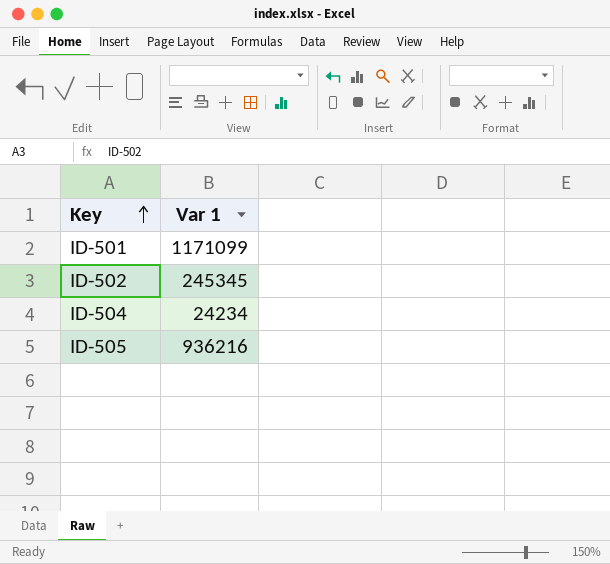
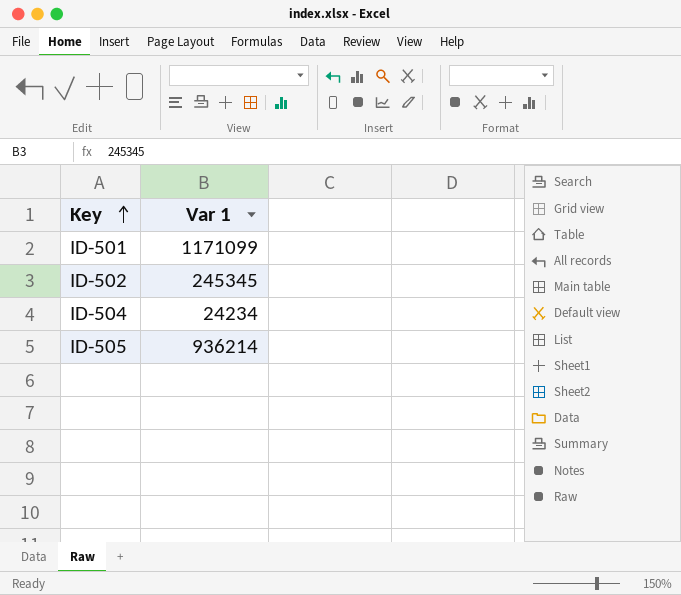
ID-505 | Var 1: 936216 -> 936214

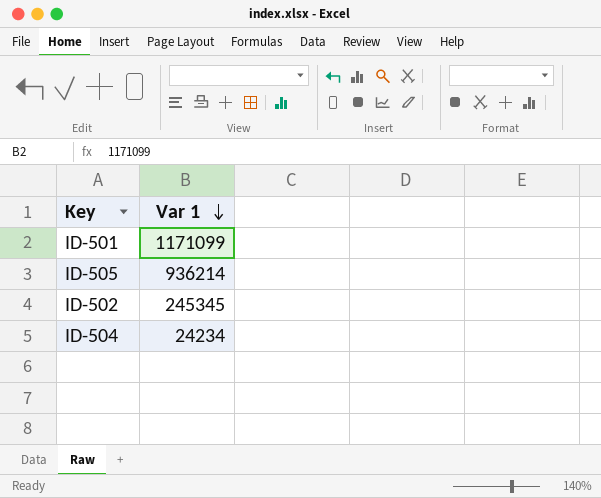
row order: Key ascending -> Var 1 descending

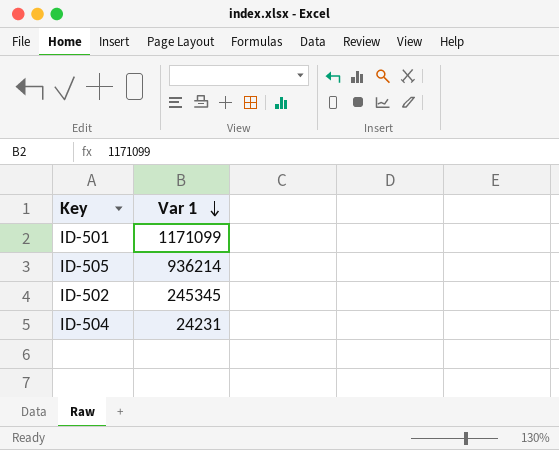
ID-504 | Var 1: 24234 -> 24231

